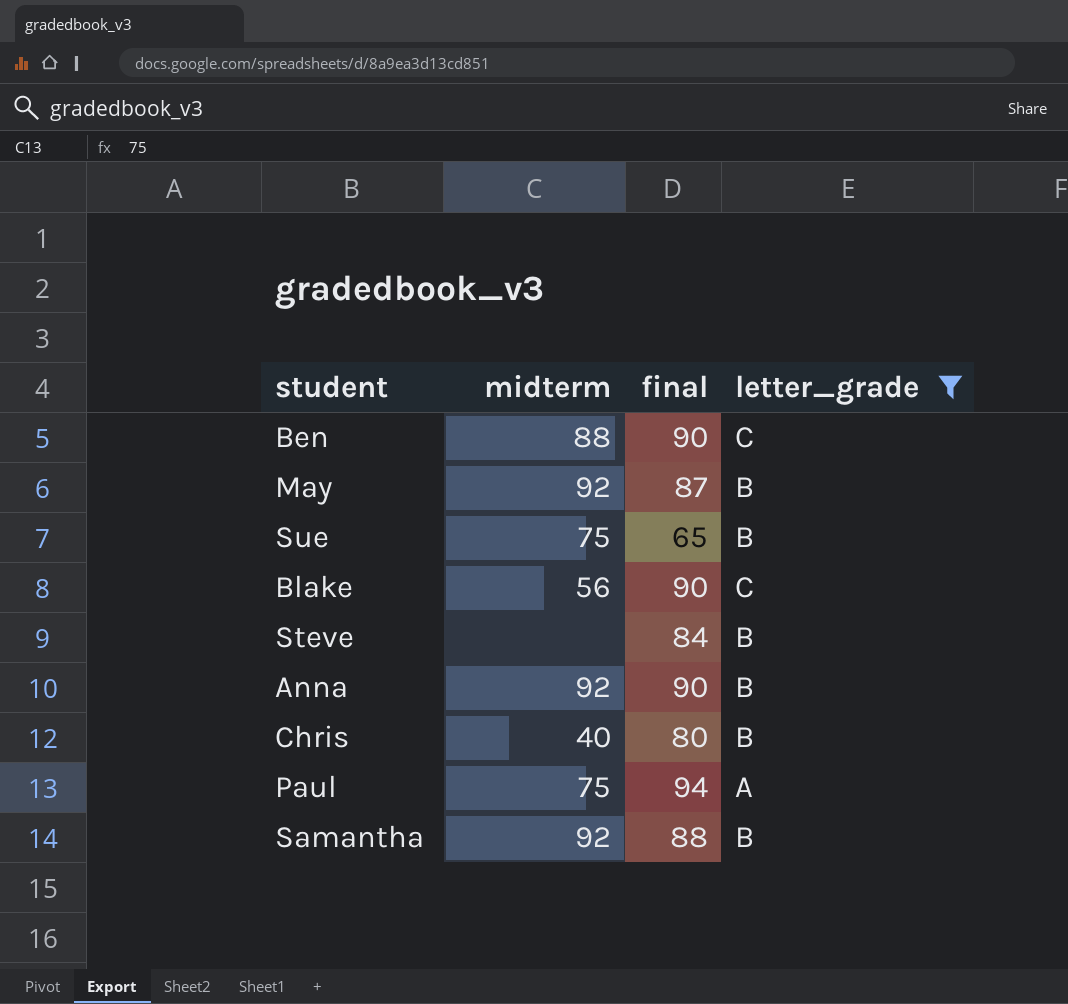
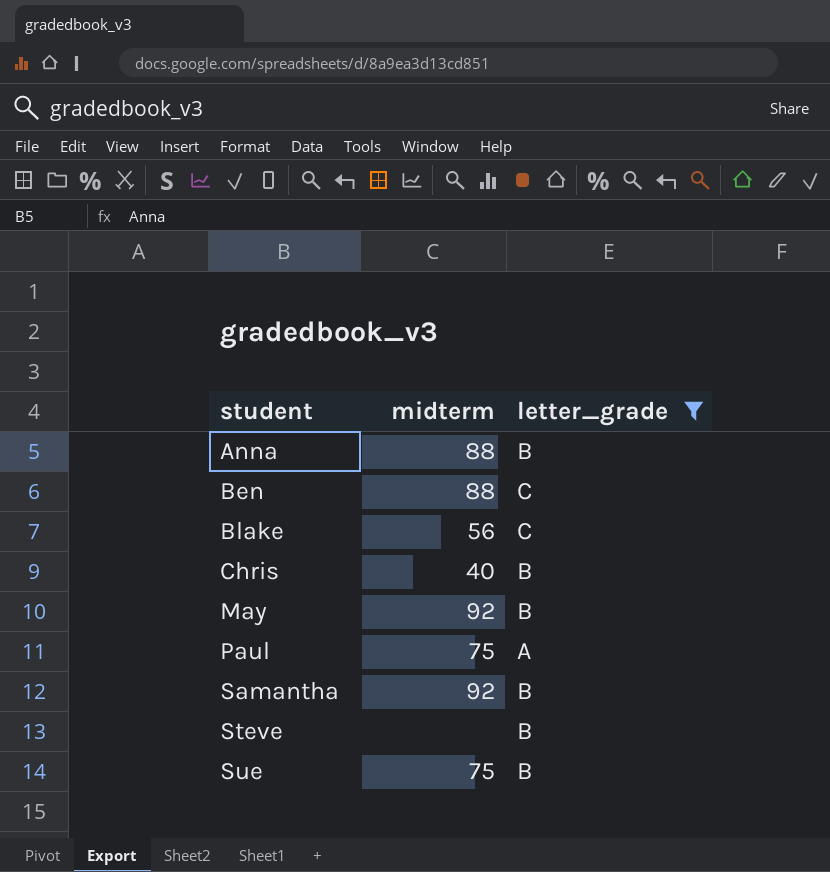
row order: none -> student ascending
column final | position: 3 -> none
Anna | midterm: 92 -> 88

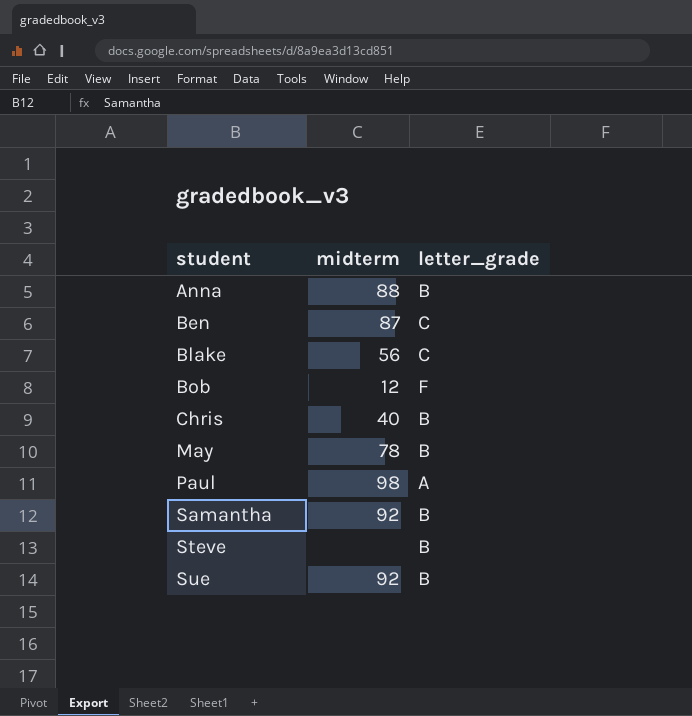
filter: letter_grade != F -> none
Ben | midterm: 88 -> 87
May | midterm: 92 -> 78
Paul | midterm: 75 -> 98
Sue | midterm: 75 -> 92

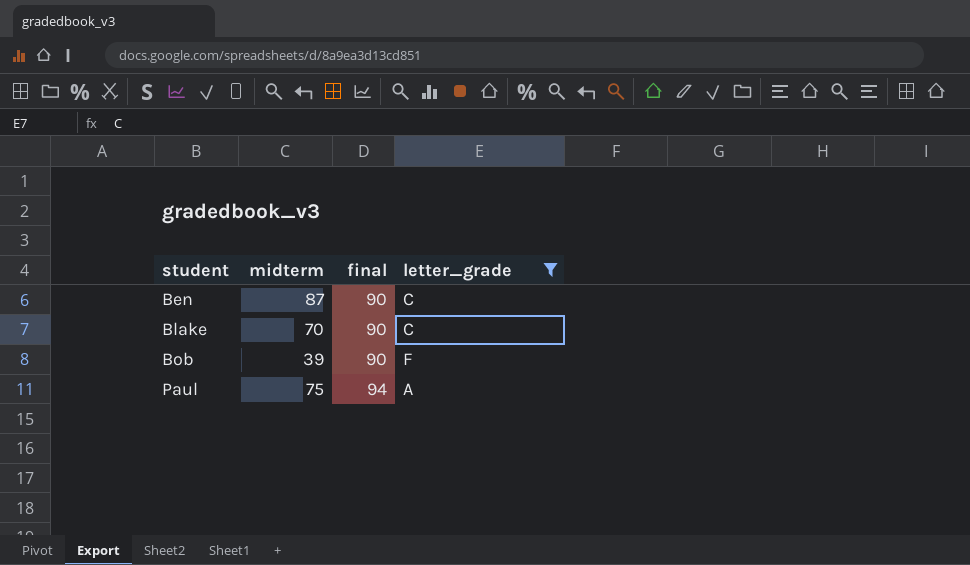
filter: none -> letter_grade != B
column final | position: none -> 3
Blake | midterm: 56 -> 70
Bob | midterm: 12 -> 39
Paul | midterm: 98 -> 75

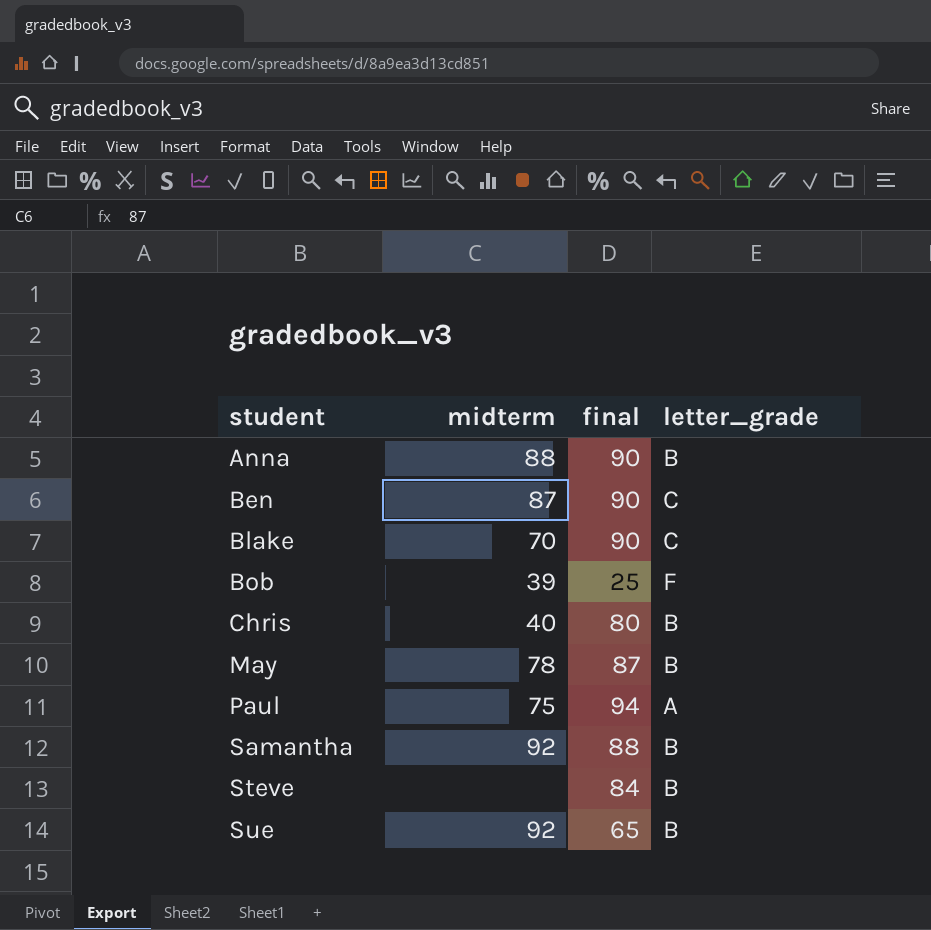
filter: letter_grade != B -> none
Bob | final: 90 -> 25

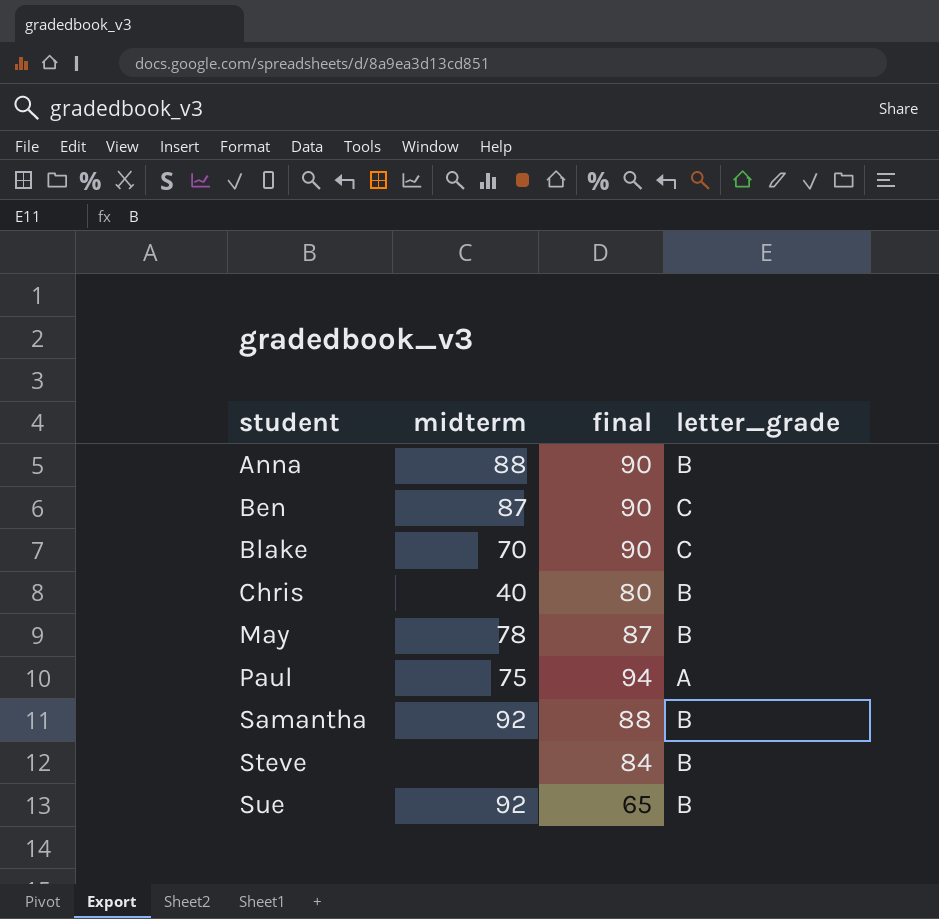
row Bob: 39 | 25 | F -> none

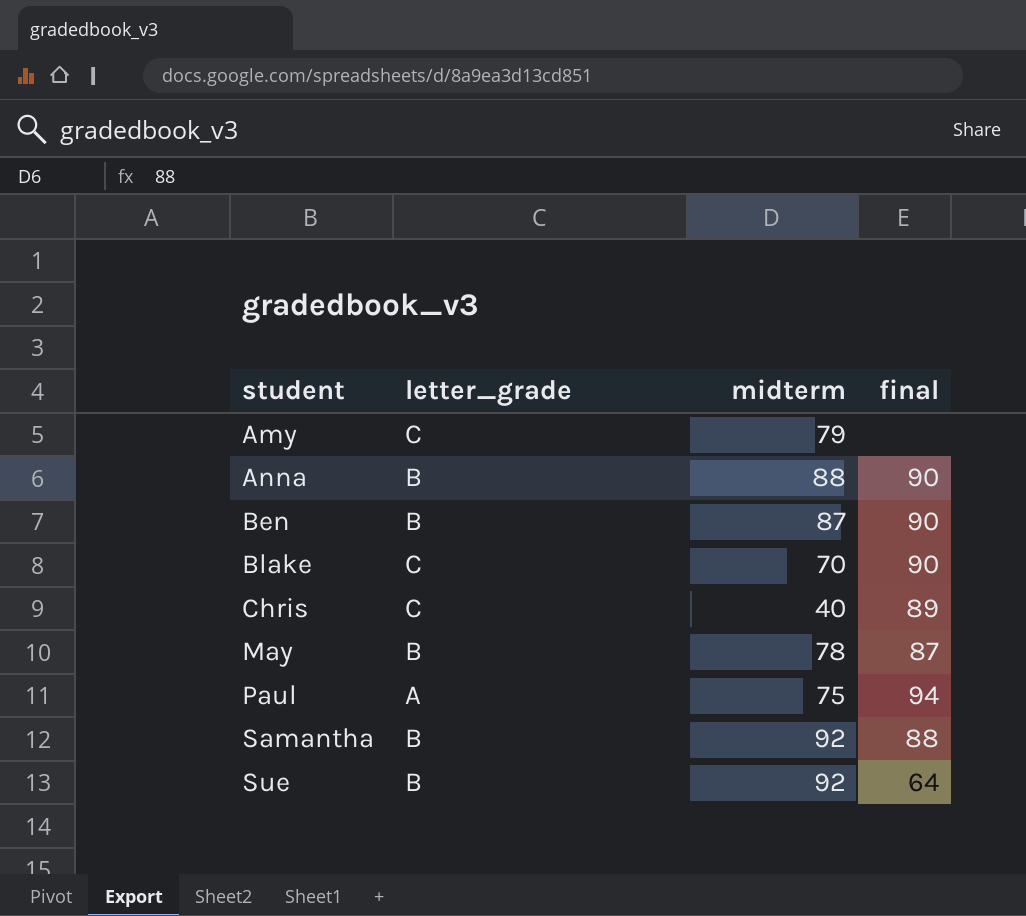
column letter_grade | position: 4 -> 2
row Steve: none | 84 | B -> none
row Amy: none -> C | 79 | none
Ben | letter_grade: C -> B
Chris | letter_grade: B -> C
Chris | final: 80 -> 89
Sue | final: 65 -> 64

